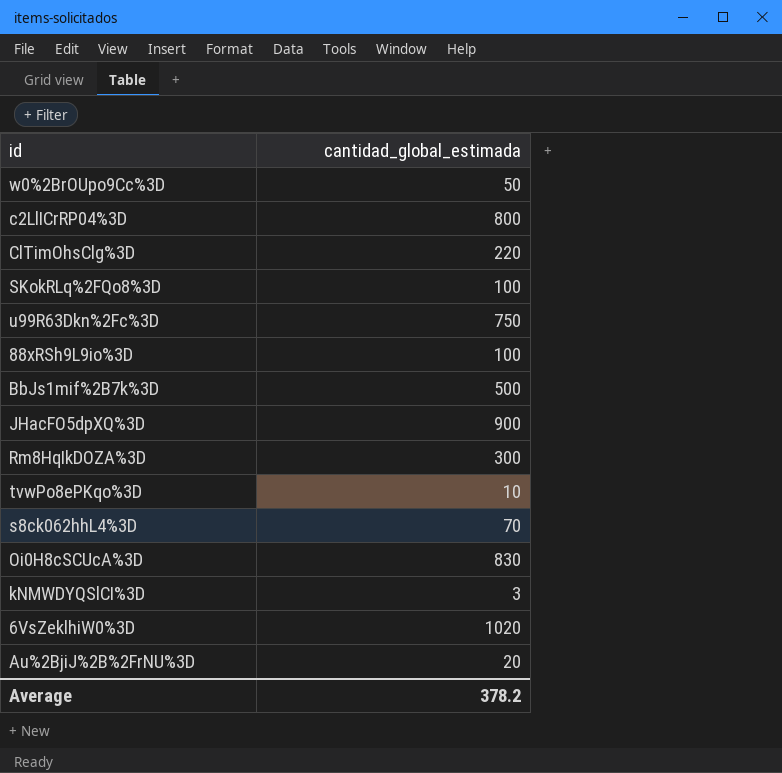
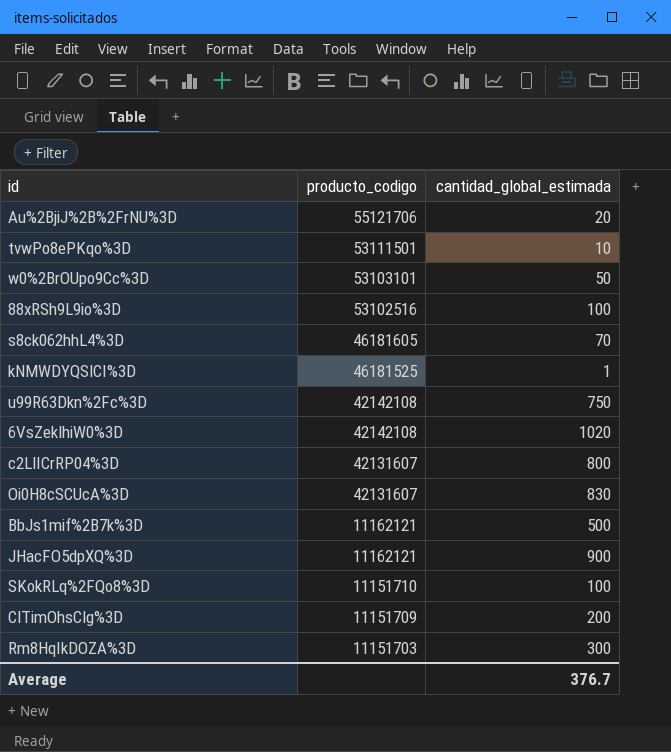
row order: none -> producto_codigo descending
column producto_codigo | position: none -> 2
kNMWDYQSlCI%3D | cantidad_global_estimada: 3 -> 1
ClTimOhsClg%3D | cantidad_global_estimada: 220 -> 200
Average | cantidad_global_estimada: 378.2 -> 376.7

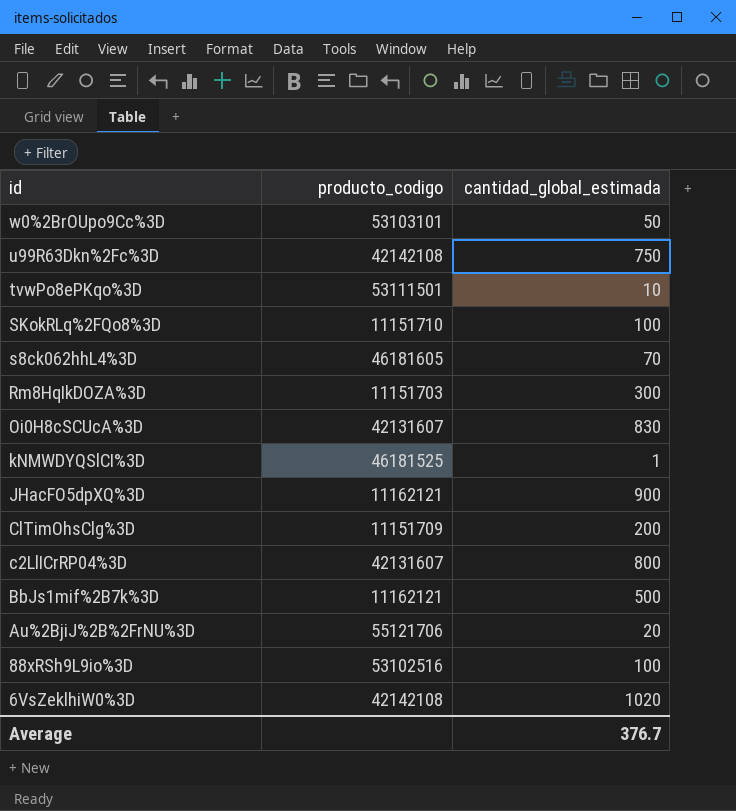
row order: producto_codigo descending -> id descending

